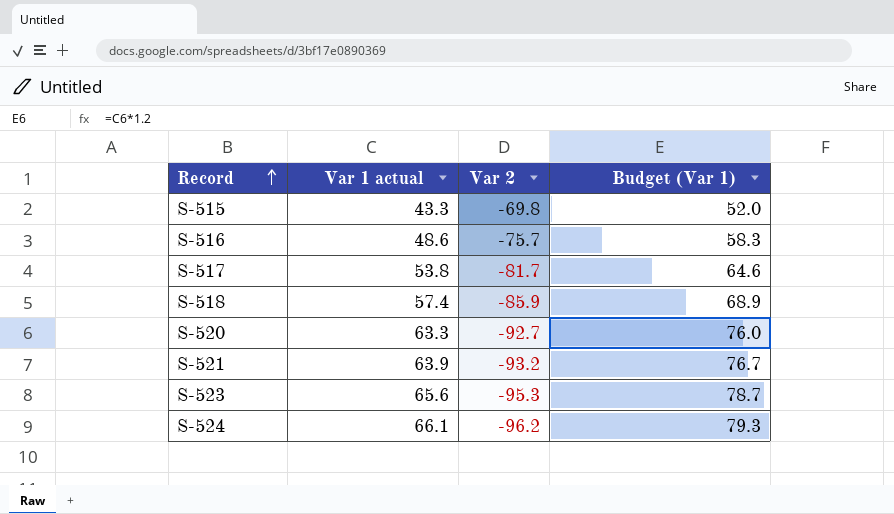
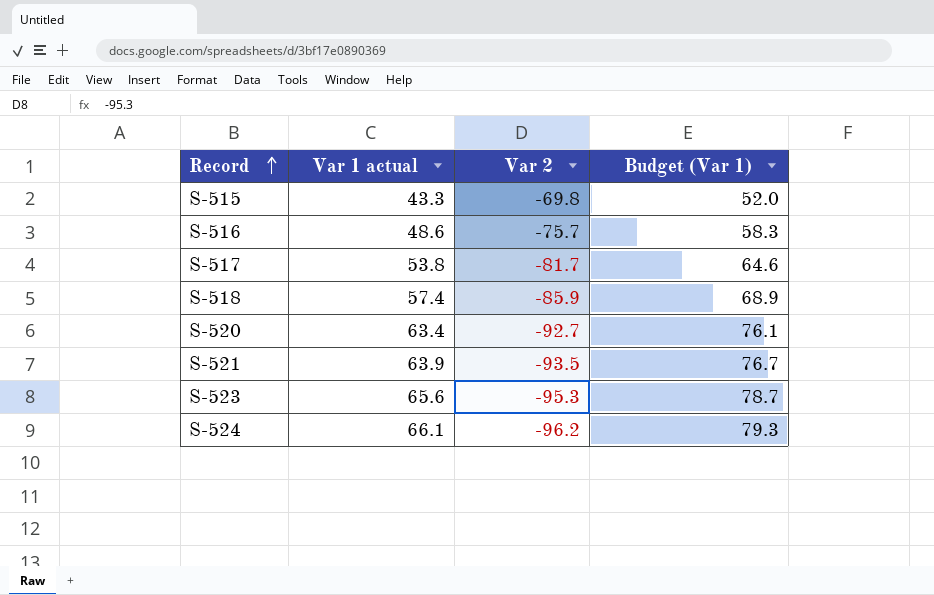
S-520 | Var 1 actual: 63.3 -> 63.4
S-520 | Budget (Var 1): 76.0 -> 76.1
S-521 | Var 2: -93.2 -> -93.5

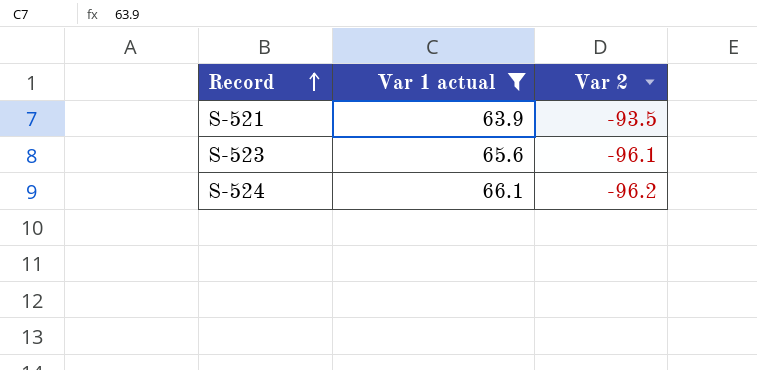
filter: none -> Var 1 actual >= 63.9
column Budget (Var 1) | formula: [Var 1 actual] * 1.2 -> none
S-523 | Var 2: -95.3 -> -96.1

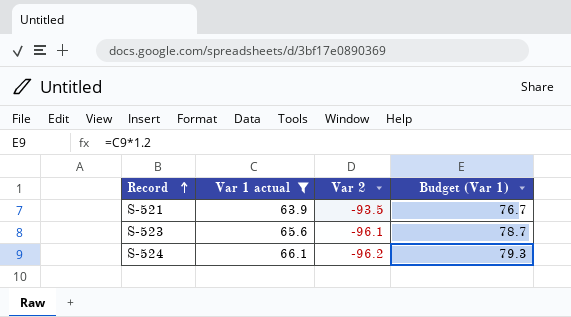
column Budget (Var 1) | formula: none -> [Var 1 actual] * 1.2

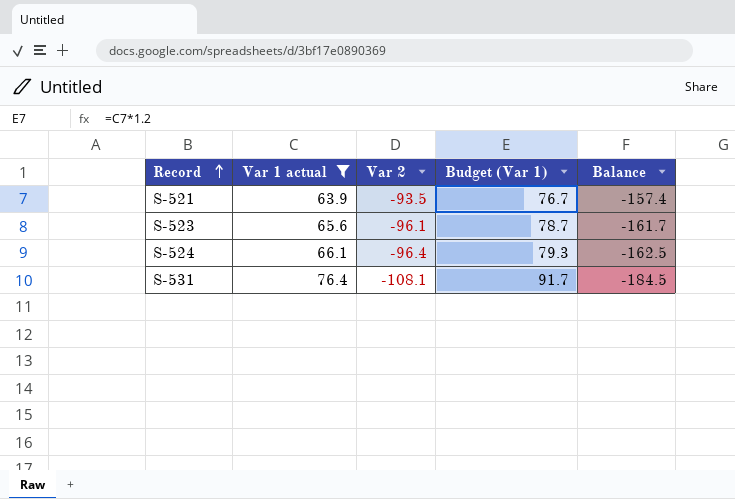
column Balance | formula: none -> [Var 2] - [Var 1 actual]
S-524 | Var 2: -96.2 -> -96.4
row S-531: none -> 76.4 | -108.1 | 91.7 | -184.5

